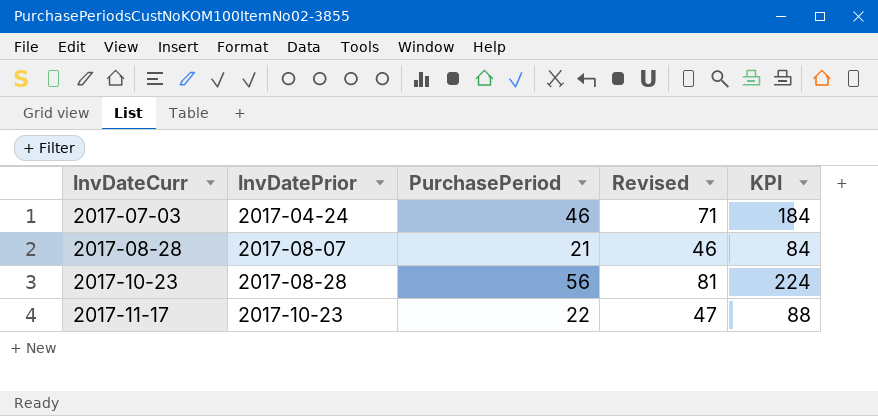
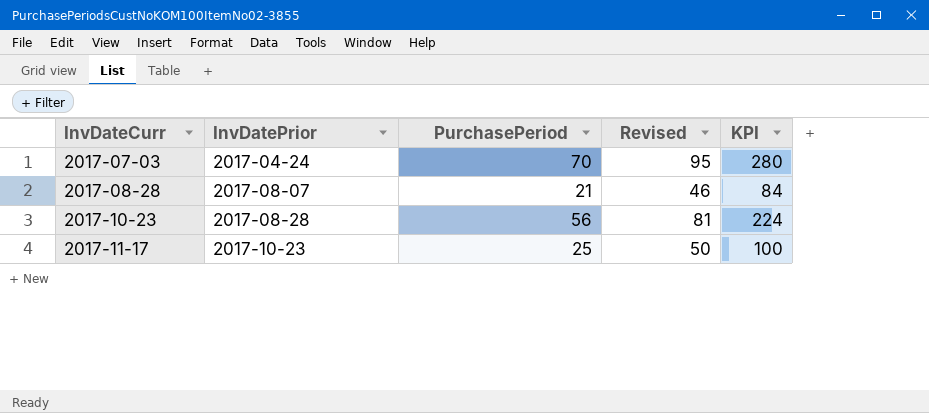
2017-07-03 | PurchasePeriod: 46 -> 70
2017-07-03 | Revised: 71 -> 95
2017-07-03 | KPI: 184 -> 280
2017-11-17 | PurchasePeriod: 22 -> 25
2017-11-17 | Revised: 47 -> 50
2017-11-17 | KPI: 88 -> 100

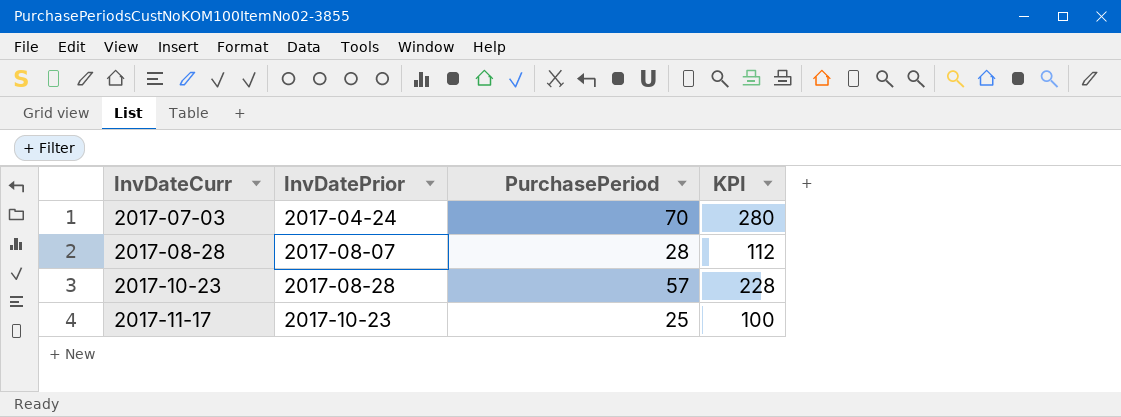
column Revised | formula: [PurchasePeriod] + 25 -> none
2017-08-28 | PurchasePeriod: 21 -> 28
2017-08-28 | KPI: 84 -> 112
2017-10-23 | PurchasePeriod: 56 -> 57
2017-10-23 | KPI: 224 -> 228

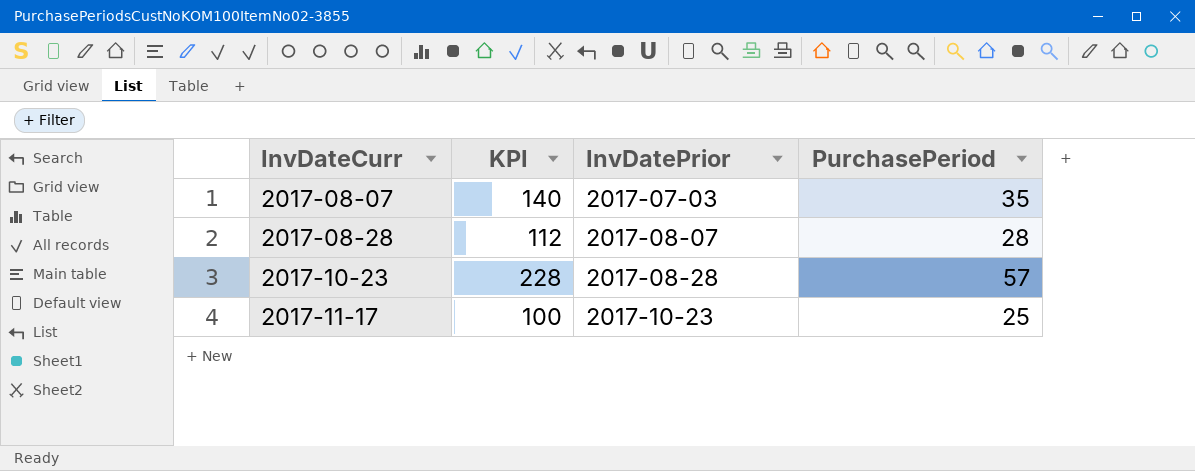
column KPI | position: 4 -> 2
row 2017-07-03: 2017-04-24 | 70 | 280 -> none
row 2017-08-07: none -> 140 | 2017-07-03 | 35

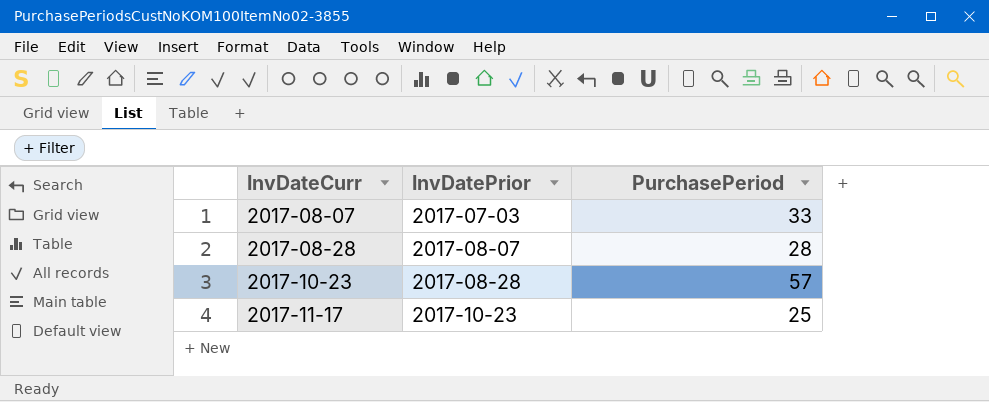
column KPI | formula: [PurchasePeriod] * 4 -> none
2017-08-07 | PurchasePeriod: 35 -> 33

